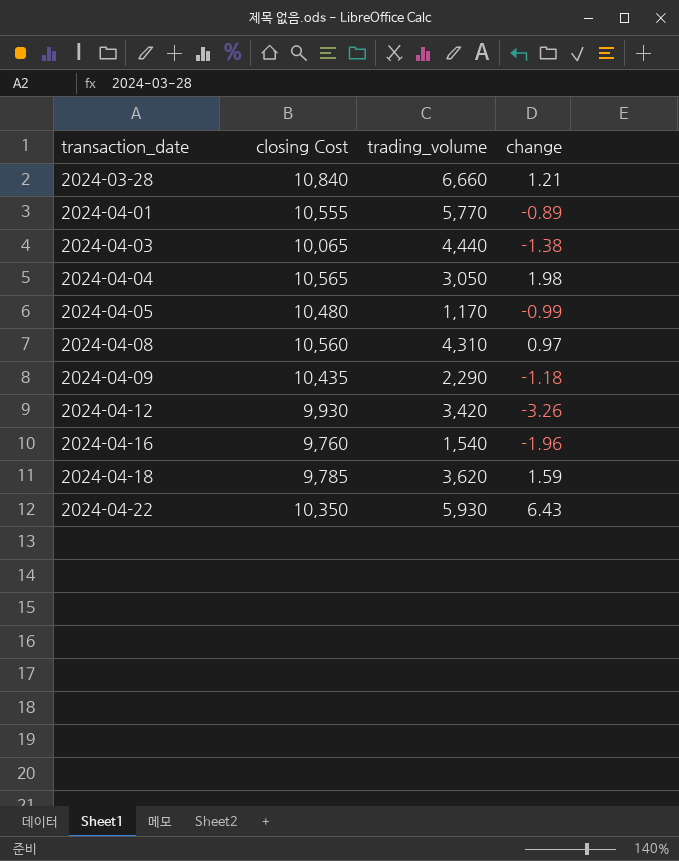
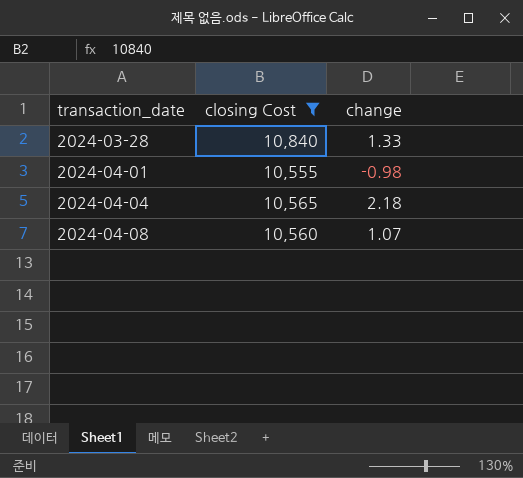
filter: none -> closing Cost >= 10,555
column trading_volume | position: 3 -> none
2024-03-28 | change: 1.21 -> 1.33
2024-04-01 | change: -0.89 -> -0.98
2024-04-04 | change: 1.98 -> 2.18
2024-04-08 | change: 0.97 -> 1.07

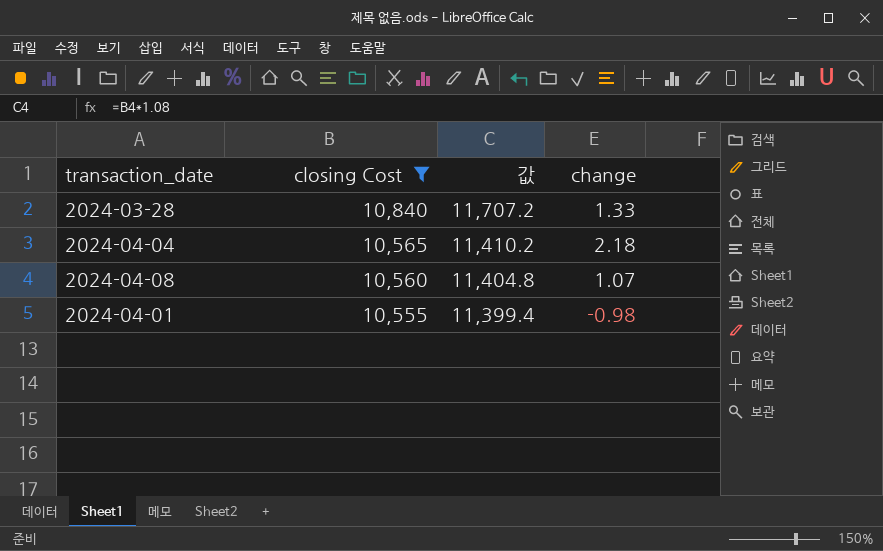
row order: transaction_date ascending -> closing Cost descending
column 값 | formula: none -> [closing Cost] * 1.08

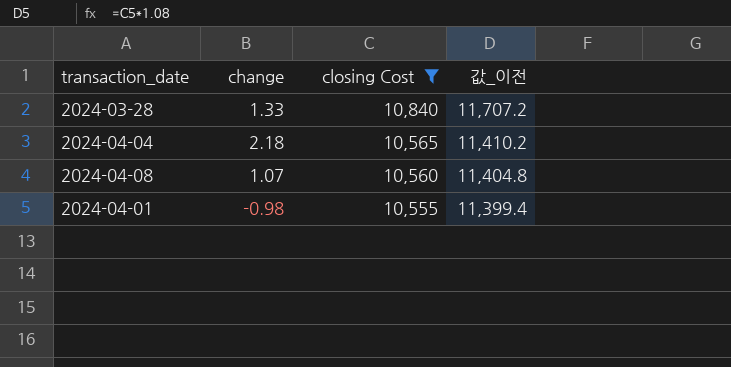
column change | position: 4 -> 2
column name: 값 -> 값_이전

